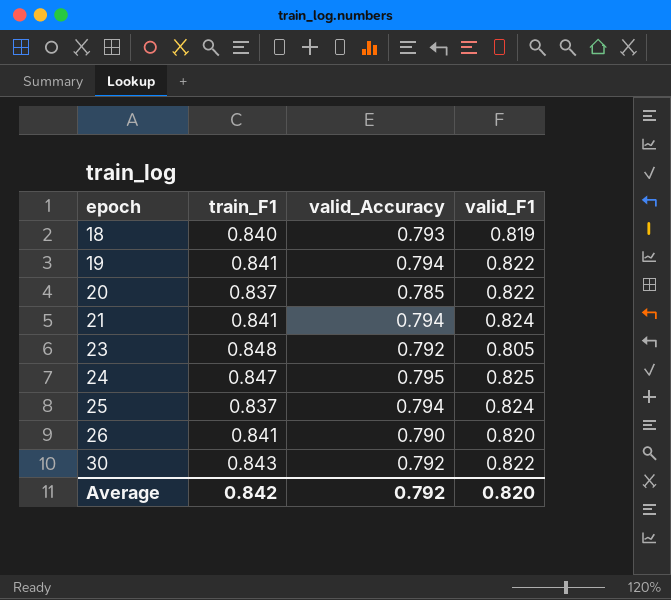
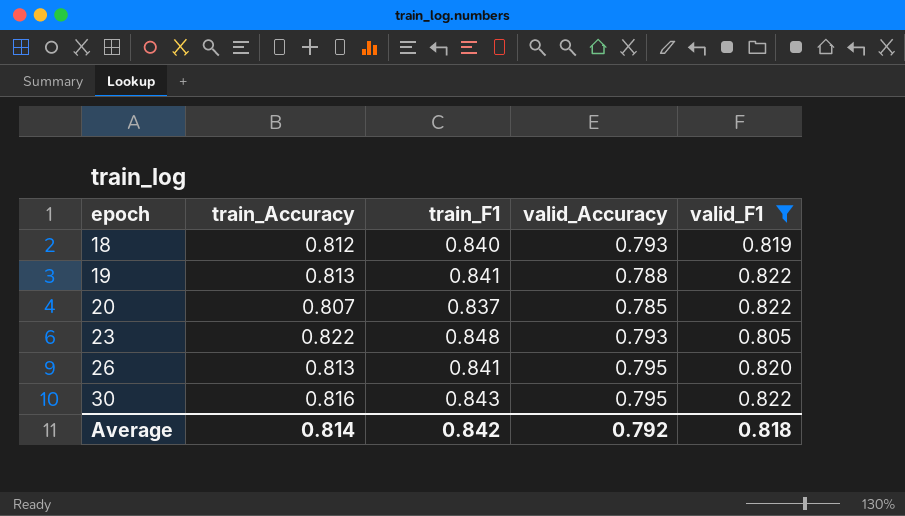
filter: none -> valid_F1 <= 0.822
column train_Accuracy | position: none -> 2
19 | valid_Accuracy: 0.794 -> 0.788
23 | valid_Accuracy: 0.792 -> 0.793
26 | valid_Accuracy: 0.790 -> 0.795
30 | valid_Accuracy: 0.792 -> 0.795
Average | valid_F1: 0.820 -> 0.818

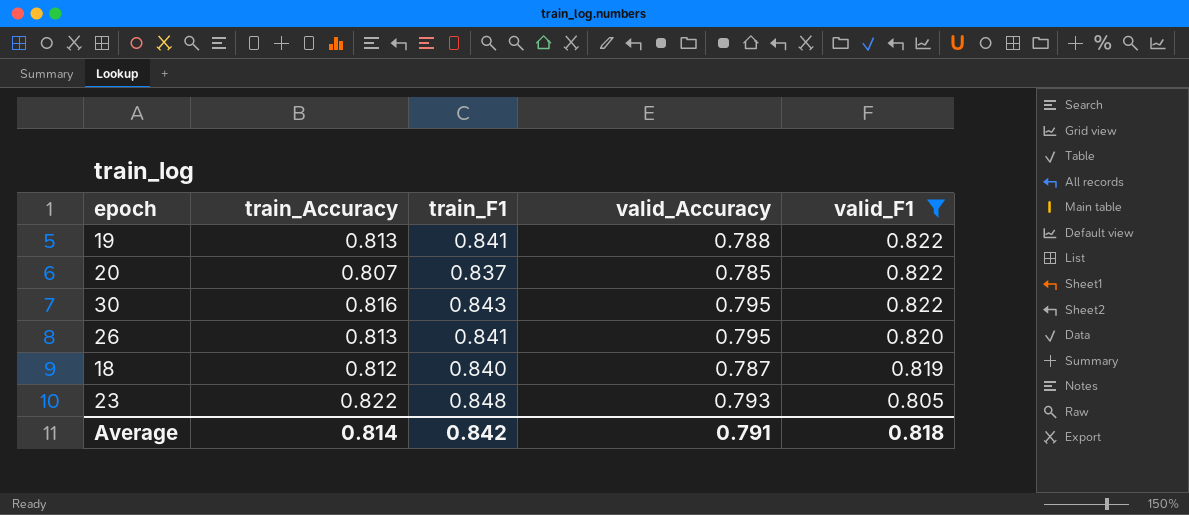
row order: epoch ascending -> valid_F1 descending
18 | valid_Accuracy: 0.793 -> 0.787
Average | valid_Accuracy: 0.792 -> 0.791

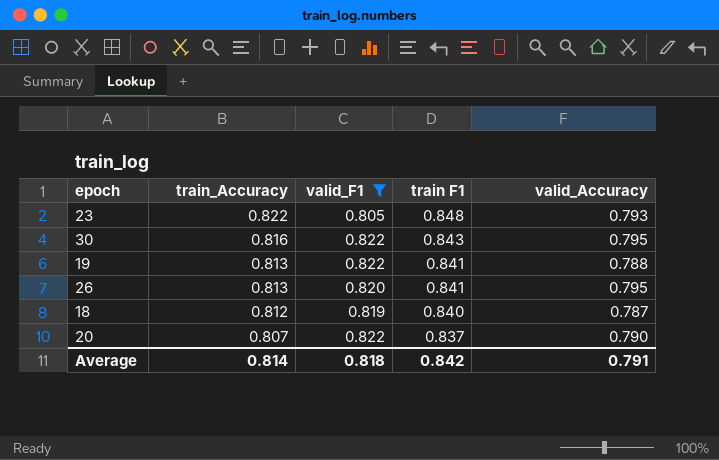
row order: valid_F1 descending -> train_Accuracy descending
column valid_F1 | position: 5 -> 3
column name: train_F1 -> train F1
20 | valid_Accuracy: 0.785 -> 0.790

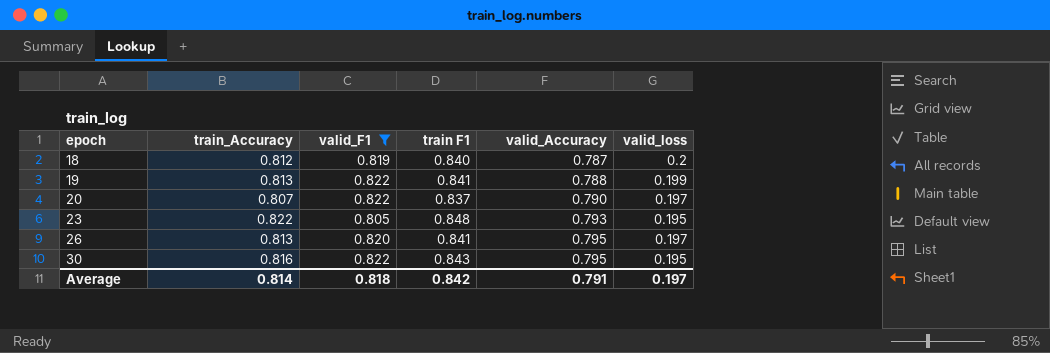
row order: train_Accuracy descending -> epoch ascending
column valid_loss | position: none -> 6

